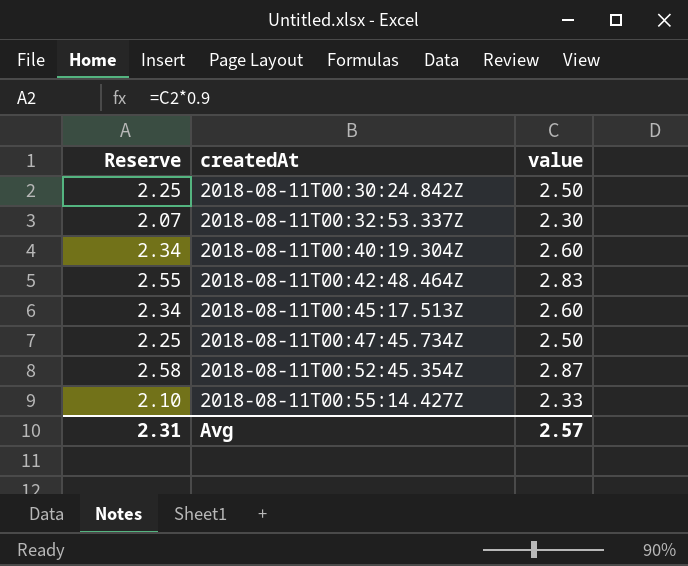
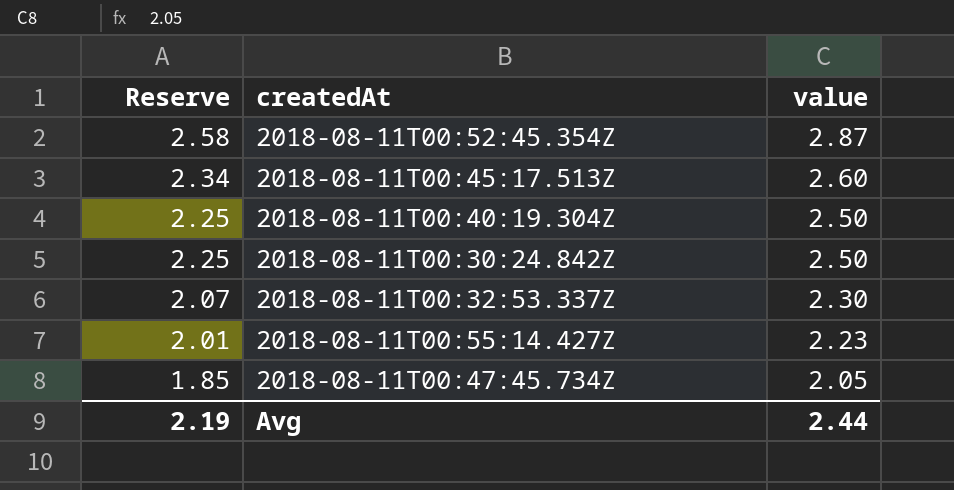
row order: createdAt ascending -> Reserve descending
row 2018-08-11T00:42:48.464Z: 2.55 | 2.83 -> none
2018-08-11T00:40:19.304Z | Reserve: 2.34 -> 2.25
2018-08-11T00:40:19.304Z | value: 2.60 -> 2.50
2018-08-11T00:55:14.427Z | Reserve: 2.10 -> 2.01
2018-08-11T00:55:14.427Z | value: 2.33 -> 2.23
2018-08-11T00:47:45.734Z | Reserve: 2.25 -> 1.85
2018-08-11T00:47:45.734Z | value: 2.50 -> 2.05
Avg | Reserve: 2.31 -> 2.19
Avg | value: 2.57 -> 2.44

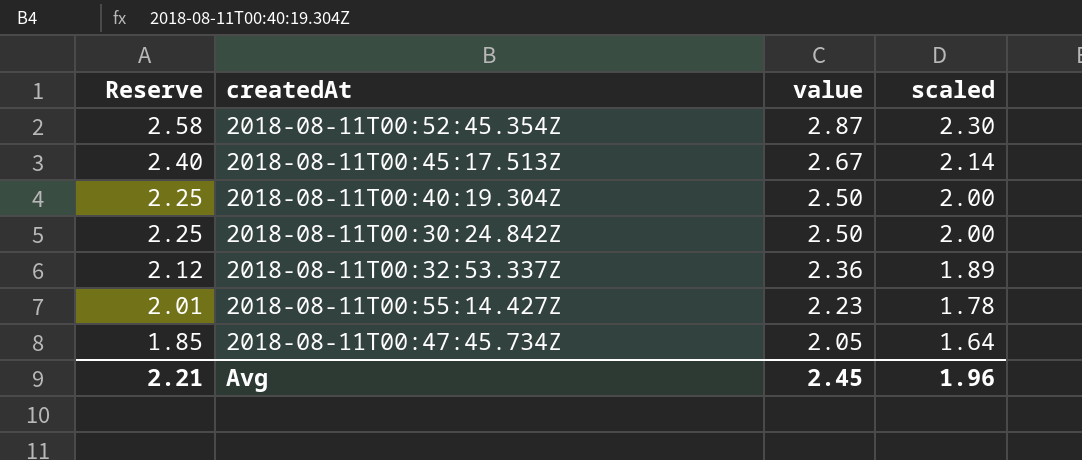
column scaled | formula: none -> [value] * 0.8
2018-08-11T00:45:17.513Z | Reserve: 2.34 -> 2.40
2018-08-11T00:45:17.513Z | value: 2.60 -> 2.67
2018-08-11T00:32:53.337Z | Reserve: 2.07 -> 2.12
2018-08-11T00:32:53.337Z | value: 2.30 -> 2.36
Avg | Reserve: 2.19 -> 2.21
Avg | value: 2.44 -> 2.45

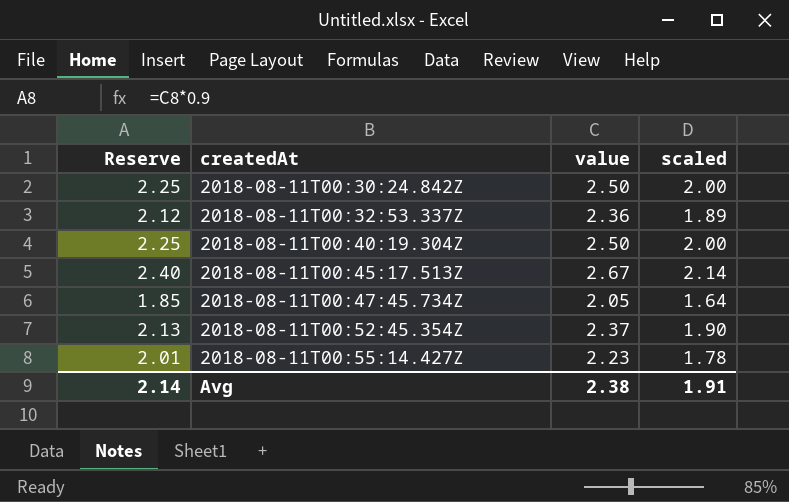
row order: Reserve descending -> createdAt ascending
2018-08-11T00:52:45.354Z | Reserve: 2.58 -> 2.13
2018-08-11T00:52:45.354Z | value: 2.87 -> 2.37
2018-08-11T00:52:45.354Z | scaled: 2.30 -> 1.90
Avg | Reserve: 2.21 -> 2.14
Avg | value: 2.45 -> 2.38
Avg | scaled: 1.96 -> 1.91

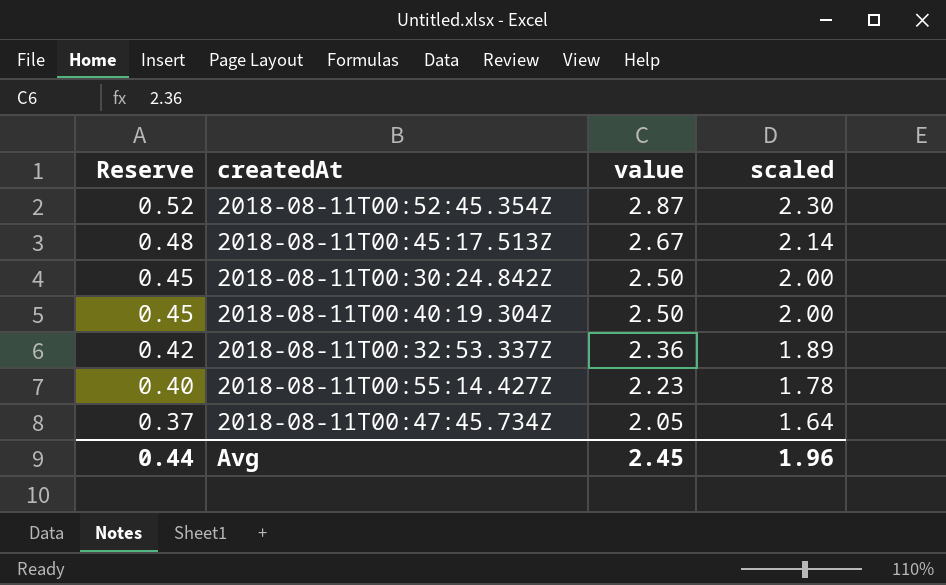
row order: createdAt ascending -> Reserve descending
column Reserve | formula: [value] * 0.9 -> [value] * 0.18
2018-08-11T00:52:45.354Z | value: 2.37 -> 2.87
2018-08-11T00:52:45.354Z | scaled: 1.90 -> 2.30
Avg | Reserve: 2.14 -> 0.44
Avg | value: 2.38 -> 2.45
Avg | scaled: 1.91 -> 1.96

